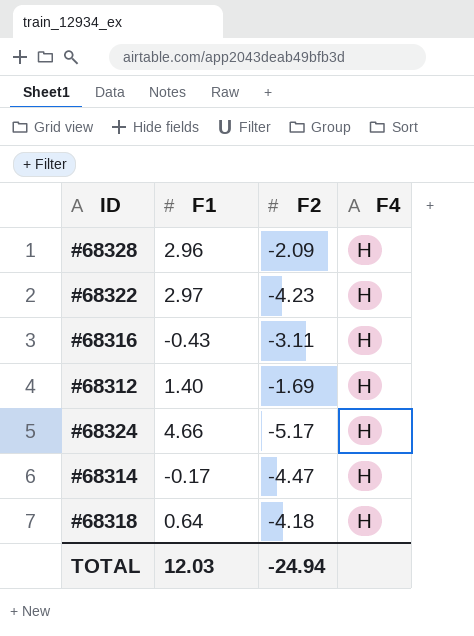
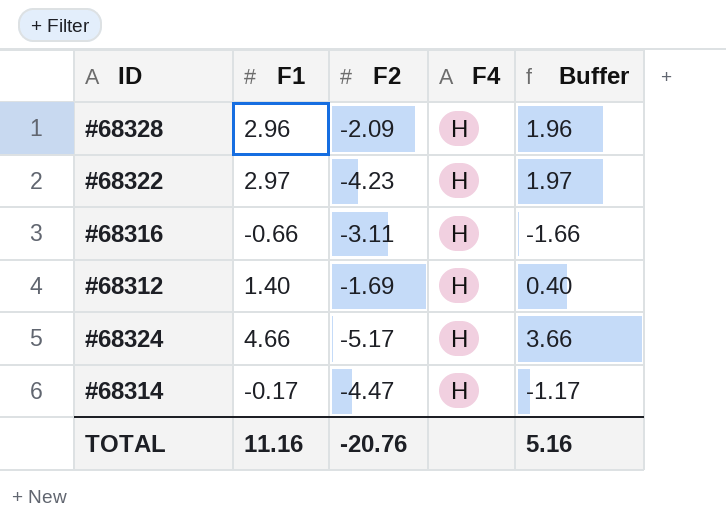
column Buffer | formula: none -> [F1] - 1
row #68318: 0.64 | -4.18 | H -> none
#68316 | F1: -0.43 -> -0.66
TOTAL | F1: 12.03 -> 11.16
TOTAL | F2: -24.94 -> -20.76

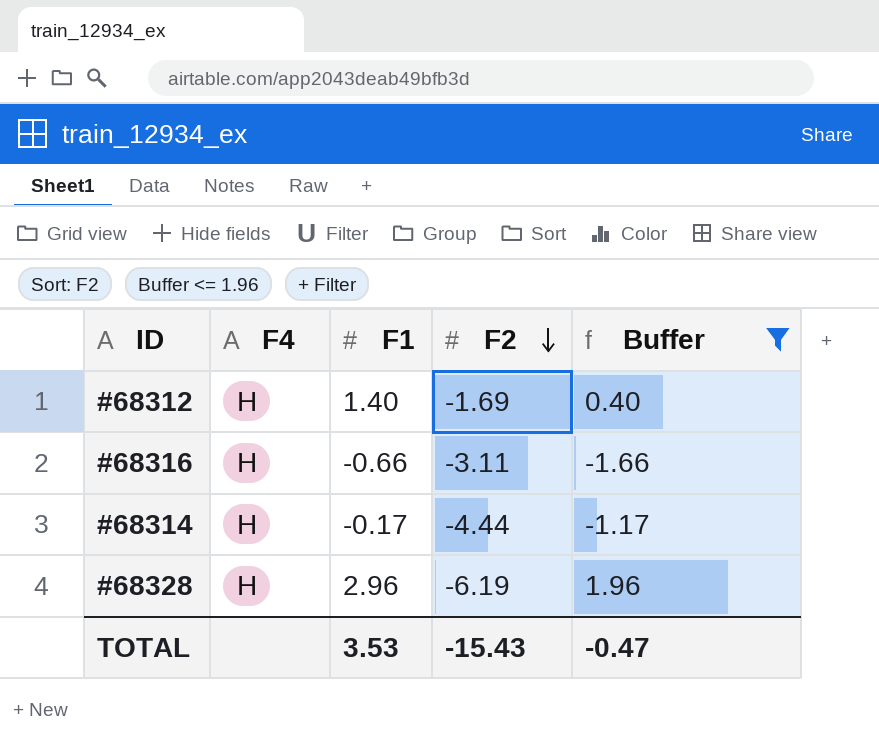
filter: none -> Buffer <= 1.96
row order: none -> F2 descending
column F4 | position: 4 -> 2
#68314 | F2: -4.47 -> -4.44
#68328 | F2: -2.09 -> -6.19
TOTAL | F1: 11.16 -> 3.53
TOTAL | F2: -20.76 -> -15.43
TOTAL | Buffer: 5.16 -> -0.47

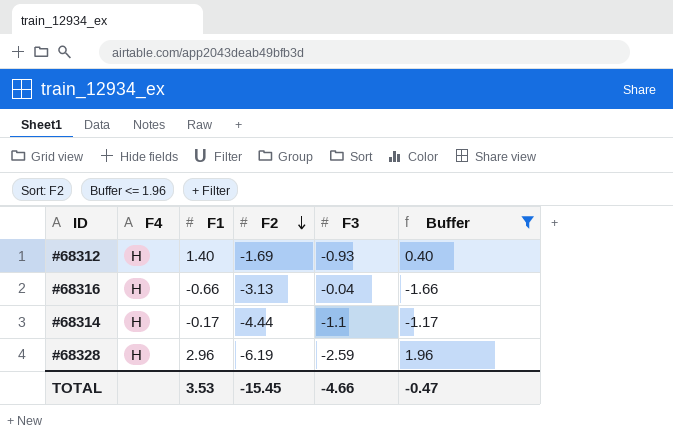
column F3 | position: none -> 5
#68316 | F2: -3.11 -> -3.13
TOTAL | F2: -15.43 -> -15.45

